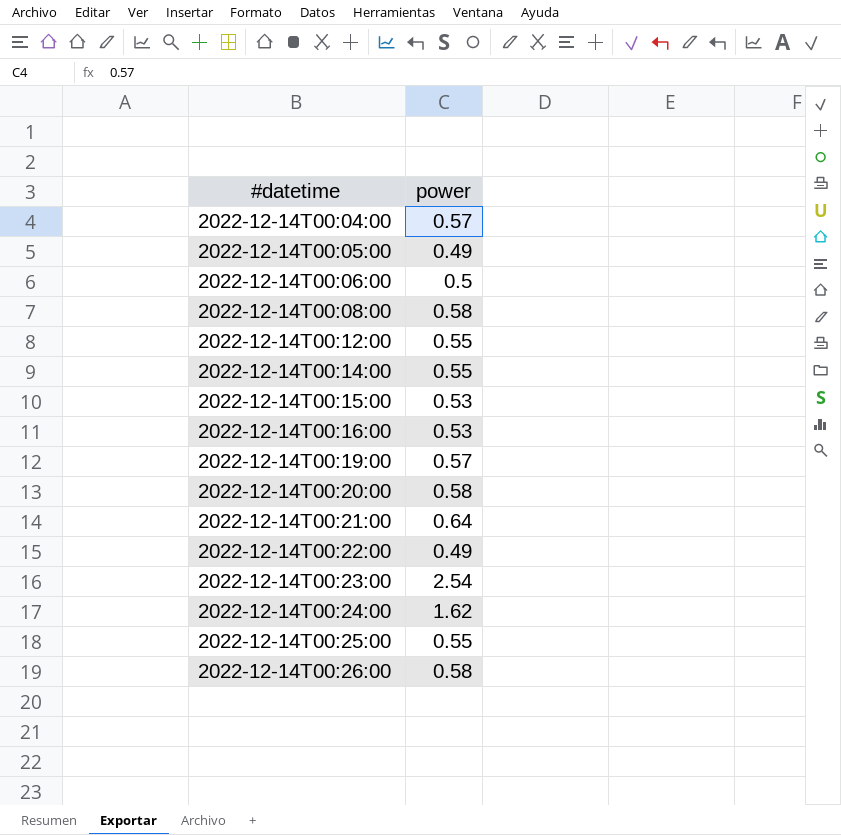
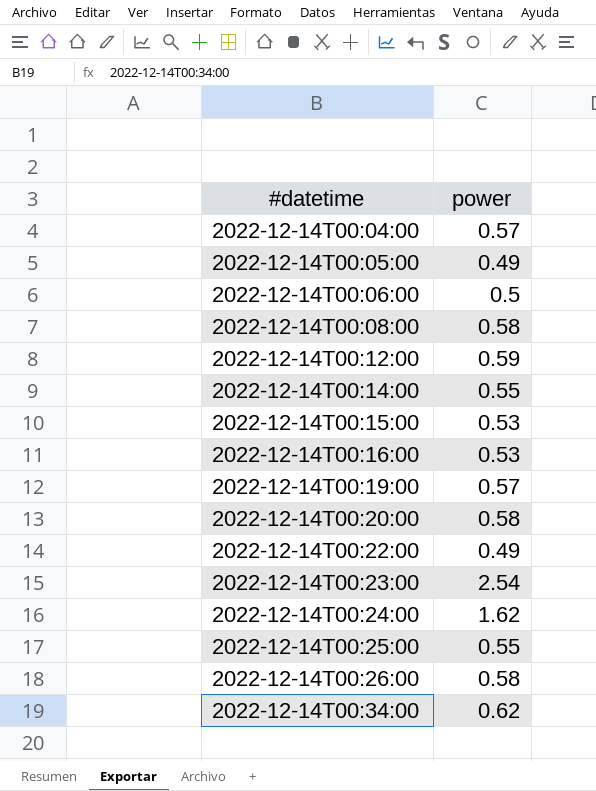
row 2022-12-14T00:21:00: 0.64 -> none
2022-12-14T00:12:00 | power: 0.55 -> 0.59
row 2022-12-14T00:34:00: none -> 0.62

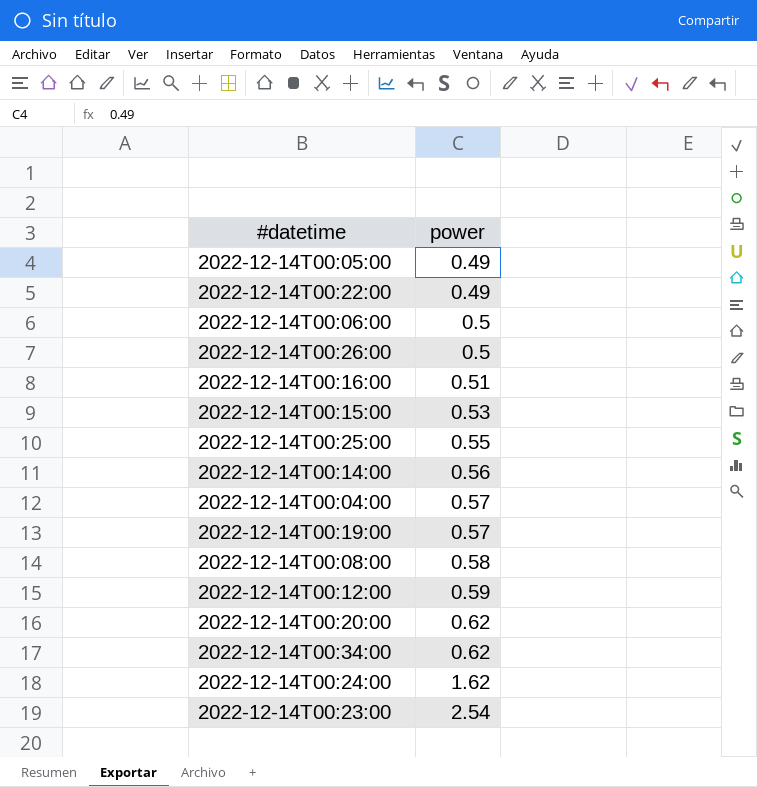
row order: #datetime ascending -> power ascending
2022-12-14T00:26:00 | power: 0.58 -> 0.5
2022-12-14T00:16:00 | power: 0.53 -> 0.51
2022-12-14T00:14:00 | power: 0.55 -> 0.56
2022-12-14T00:20:00 | power: 0.58 -> 0.62

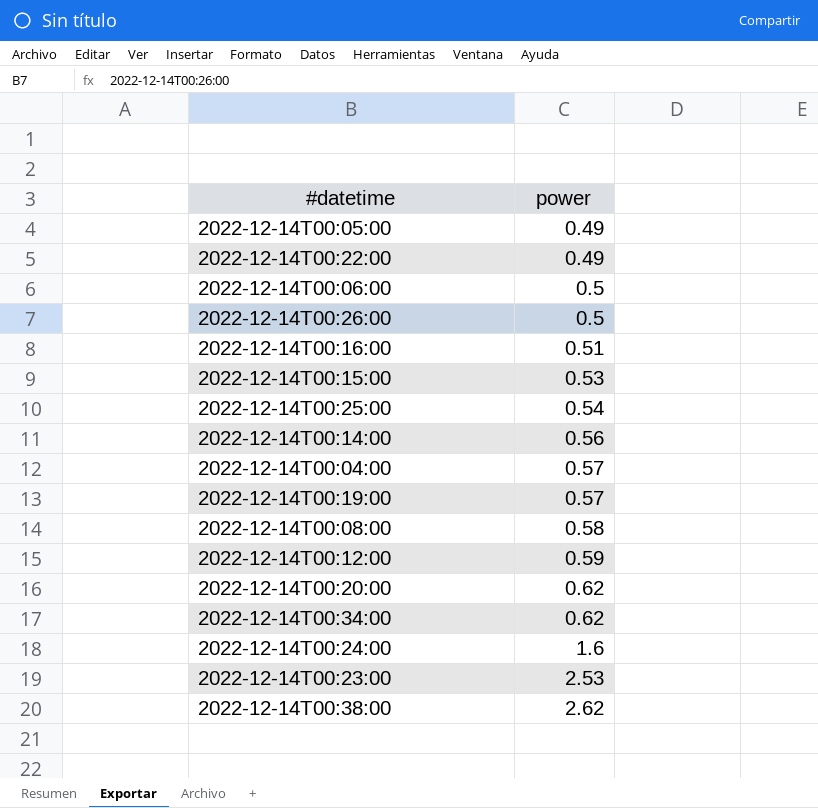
2022-12-14T00:25:00 | power: 0.55 -> 0.54
2022-12-14T00:24:00 | power: 1.62 -> 1.6
2022-12-14T00:23:00 | power: 2.54 -> 2.53
row 2022-12-14T00:38:00: none -> 2.62

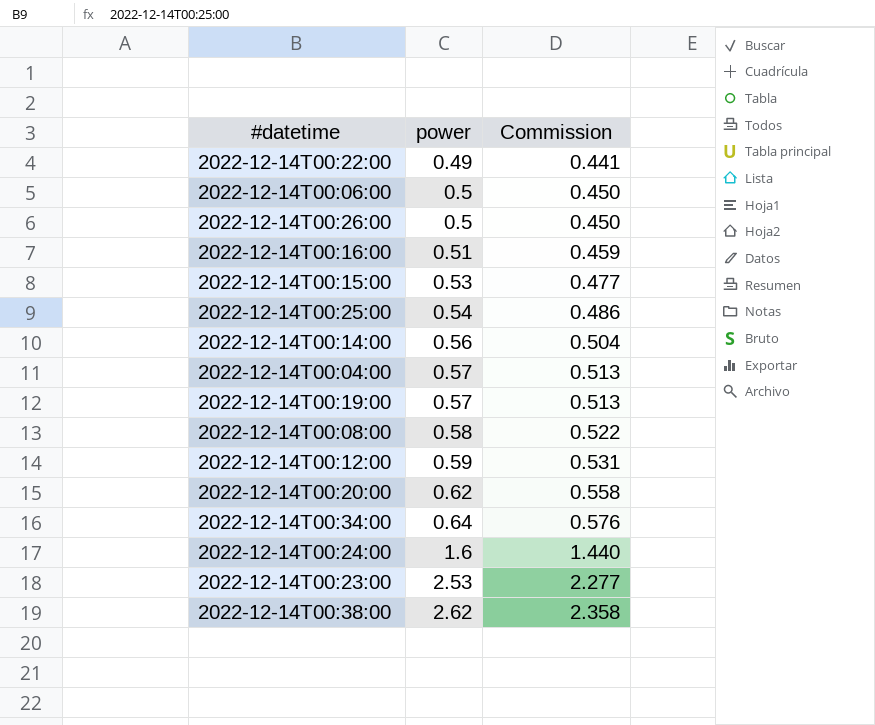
column Commission | formula: none -> [power] * 0.9
row 2022-12-14T00:05:00: 0.49 -> none
2022-12-14T00:34:00 | power: 0.62 -> 0.64

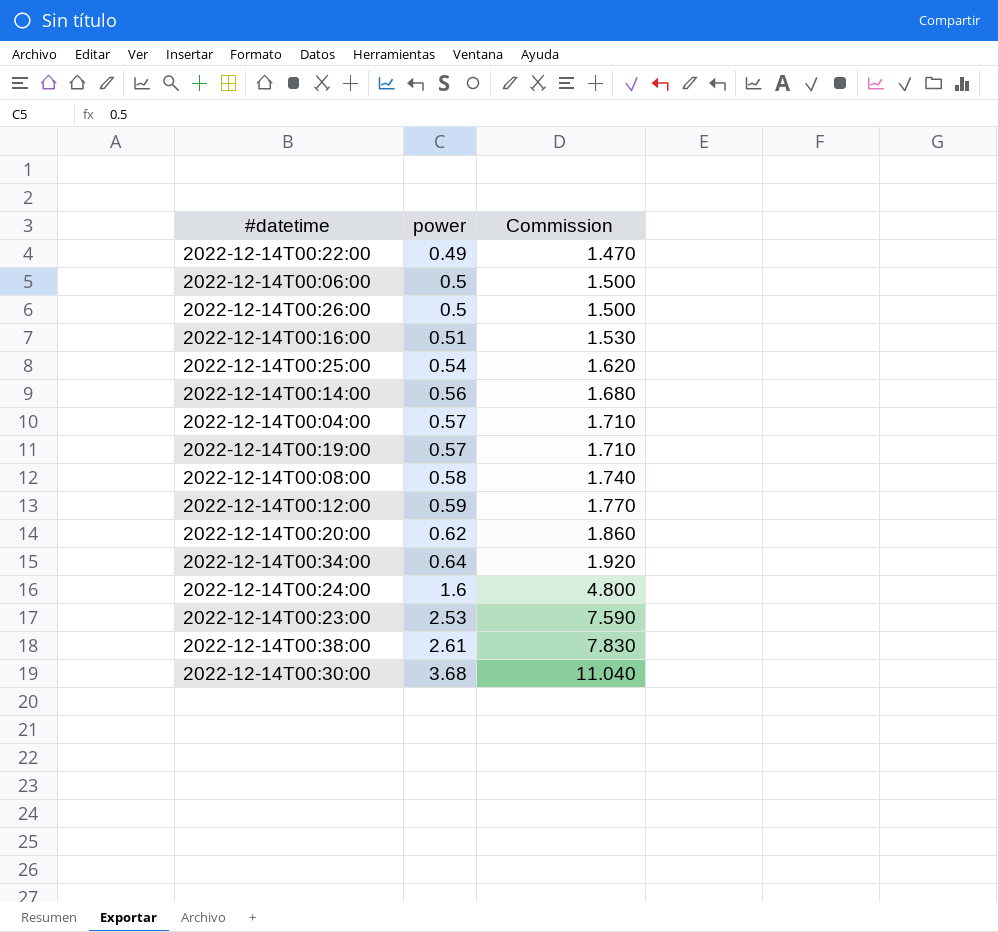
column Commission | formula: [power] * 0.9 -> [power] * 3
row 2022-12-14T00:15:00: 0.53 | 0.477 -> none
2022-12-14T00:38:00 | power: 2.62 -> 2.61
row 2022-12-14T00:30:00: none -> 3.68 | 11.040

